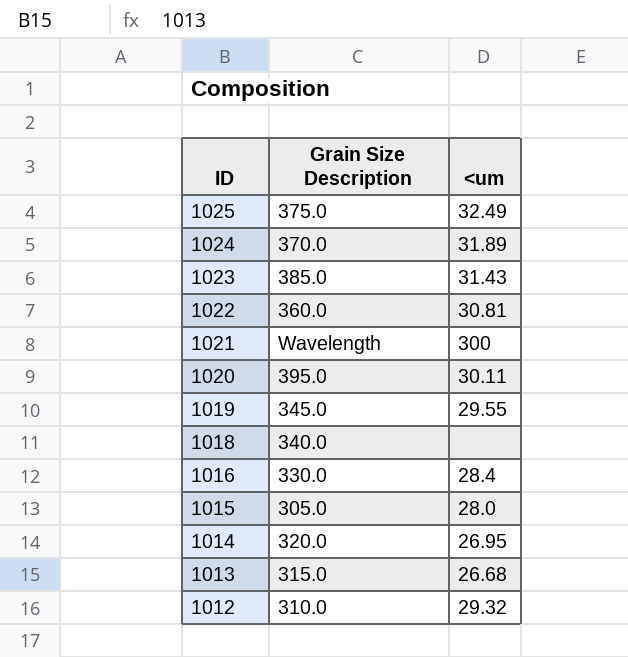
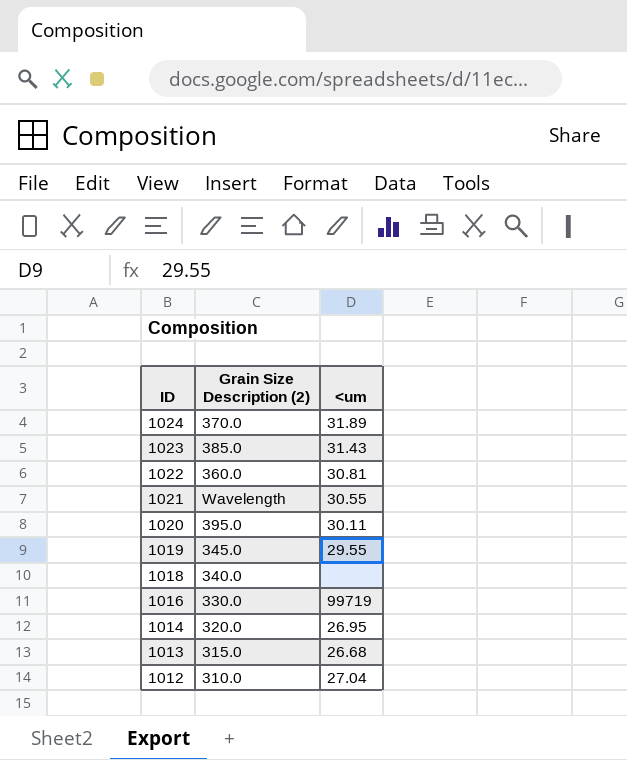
column name: Grain Size Description -> Grain Size Description (2)
row 1025: 375.0 | 32.49 -> none
row 1015: 305.0 | 28.0 -> none
1021 | <um: 300 -> 30.55
1016 | <um: 28.4 -> 99719
1012 | <um: 29.32 -> 27.04

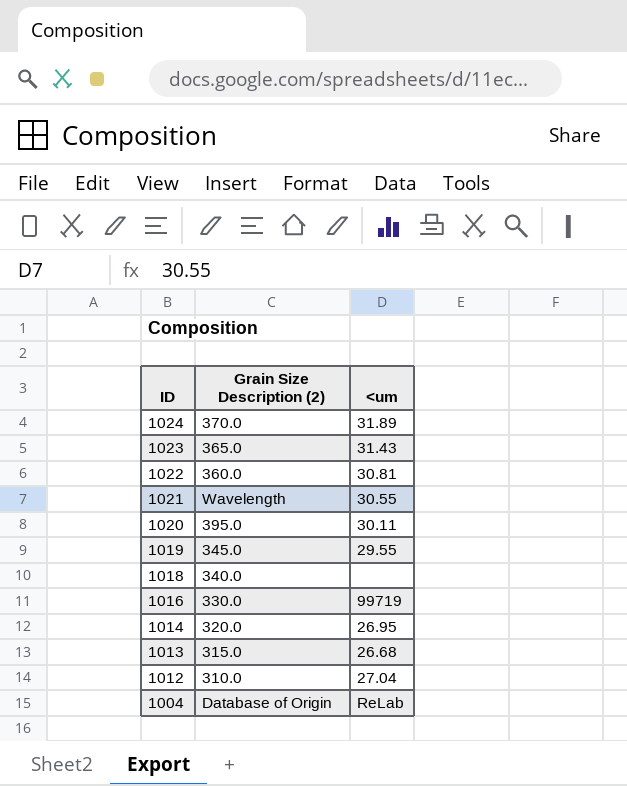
1023 | Grain Size Description (2): 385.0 -> 365.0
row 1004: none -> Database of Origin | ReLab

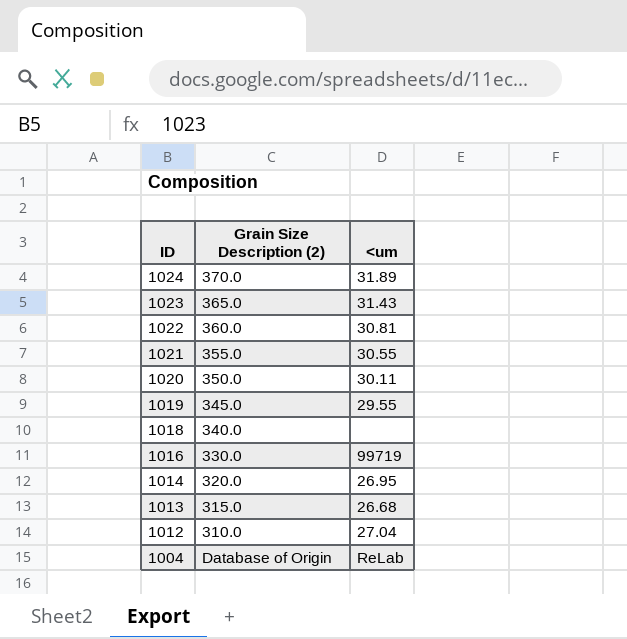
1021 | Grain Size Description (2): Wavelength -> 355.0
1020 | Grain Size Description (2): 395.0 -> 350.0

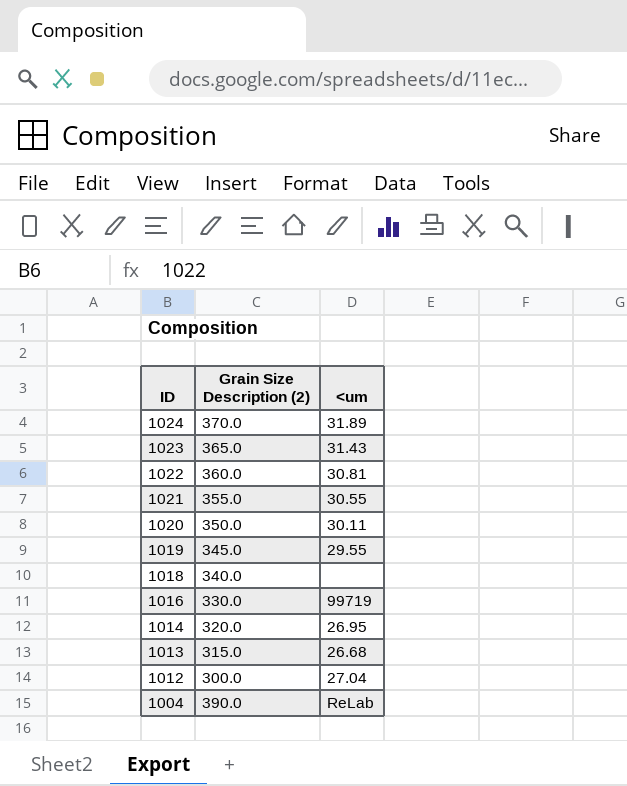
1012 | Grain Size Description (2): 310.0 -> 300.0
1004 | Grain Size Description (2): Database of Origin -> 390.0

